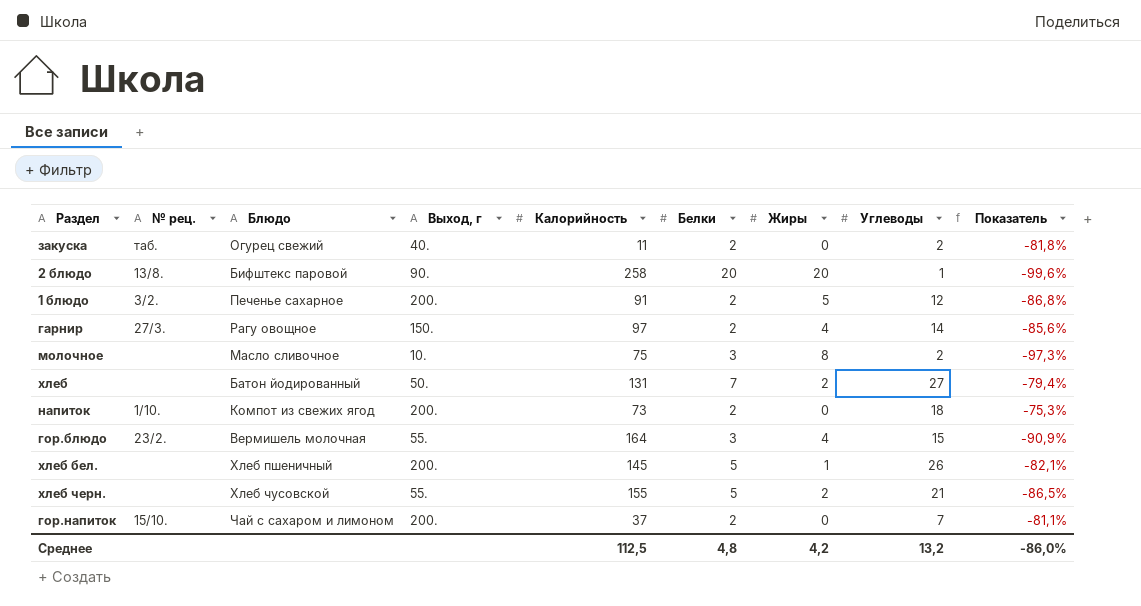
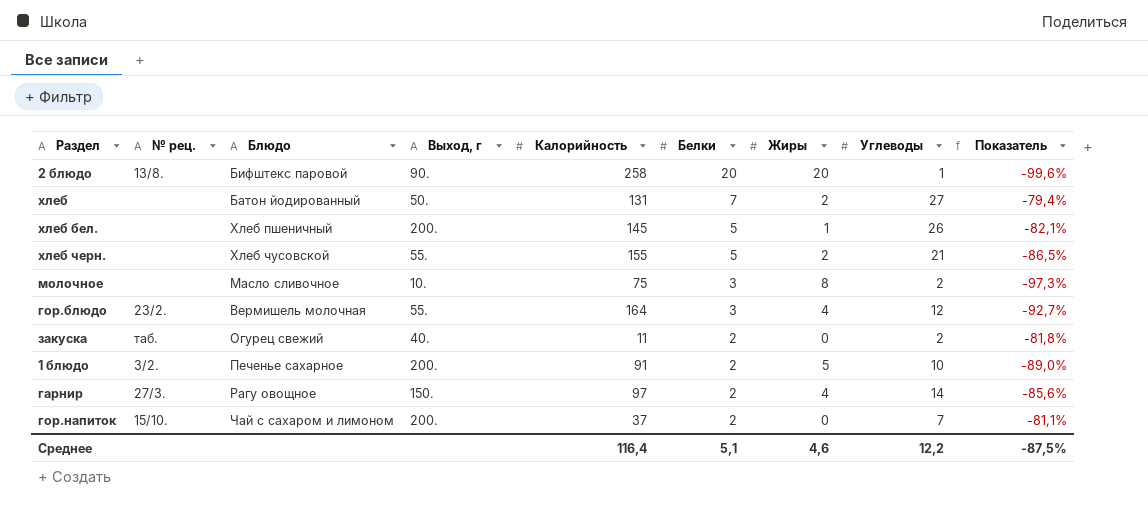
row order: none -> Белки descending
row напиток: 1/10. | Компот из свежих ягод | 200. | 73 | 2 | 0 | 18 | -75,3% -> none
гор.блюдо | Углеводы: 15 -> 12
гор.блюдо | Показатель: -90,9% -> -92,7%
1 блюдо | Углеводы: 12 -> 10
1 блюдо | Показатель: -86,8% -> -89,0%
Среднее | Калорийность: 112,5 -> 116,4
Среднее | Белки: 4,8 -> 5,1
Среднее | Жиры: 4,2 -> 4,6
Среднее | Углеводы: 13,2 -> 12,2
Среднее | Показатель: -86,0% -> -87,5%

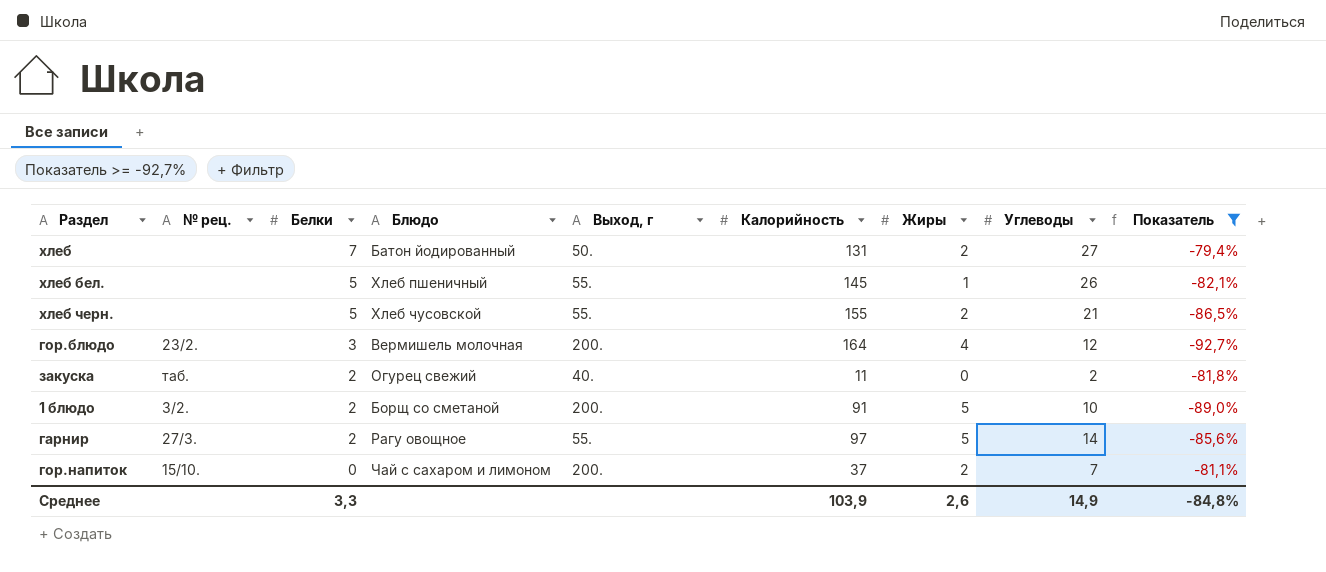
filter: none -> Показатель >= -92,7%
column Белки | position: 6 -> 3
хлеб бел. | Выход, г: 200. -> 55.
гор.блюдо | Выход, г: 55. -> 200.
1 блюдо | Блюдо: Печенье сахарное -> Борщ со сметаной
гарнир | Выход, г: 150. -> 55.
гарнир | Жиры: 4 -> 5
гор.напиток | Белки: 2 -> 0
гор.напиток | Жиры: 0 -> 2
Среднее | Белки: 5,1 -> 3,3
Среднее | Калорийность: 116,4 -> 103,9
Среднее | Жиры: 4,6 -> 2,6
Среднее | Углеводы: 12,2 -> 14,9
Среднее | Показатель: -87,5% -> -84,8%

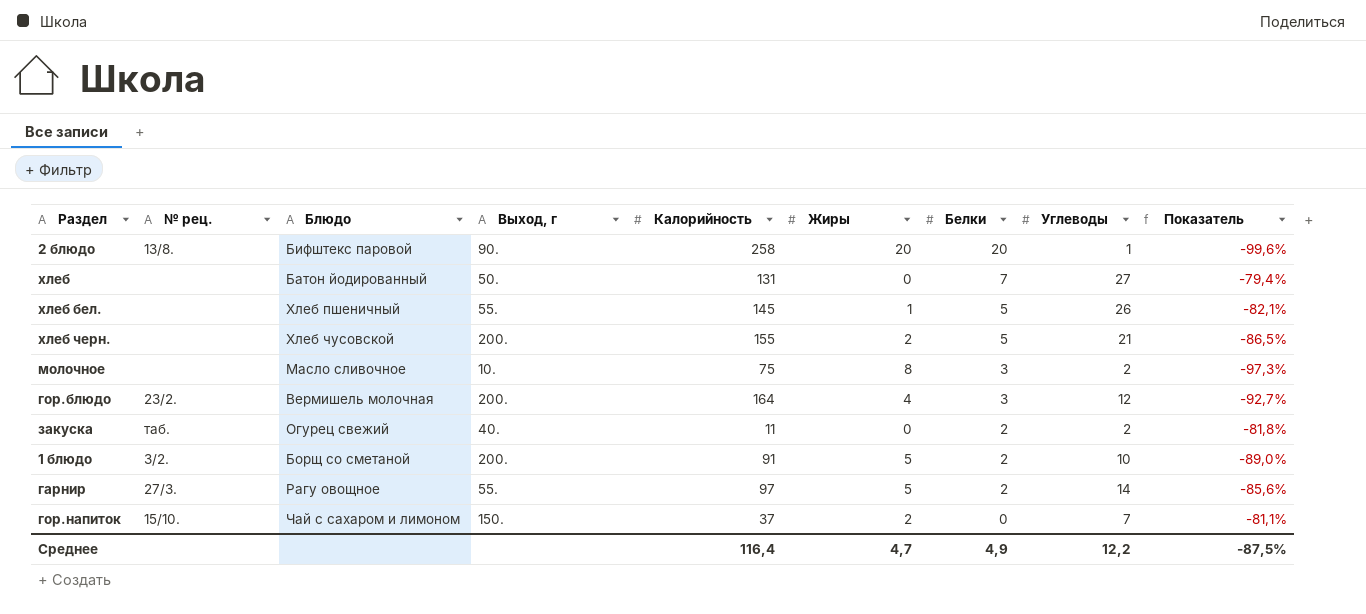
filter: Показатель >= -92,7% -> none
column Белки | position: 3 -> 7
хлеб | Жиры: 2 -> 0
хлеб черн. | Выход, г: 55. -> 200.
гор.напиток | Выход, г: 200. -> 150.
Среднее | Калорийность: 103,9 -> 116,4
Среднее | Жиры: 2,6 -> 4,7
Среднее | Белки: 3,3 -> 4,9
Среднее | Углеводы: 14,9 -> 12,2
Среднее | Показатель: -84,8% -> -87,5%

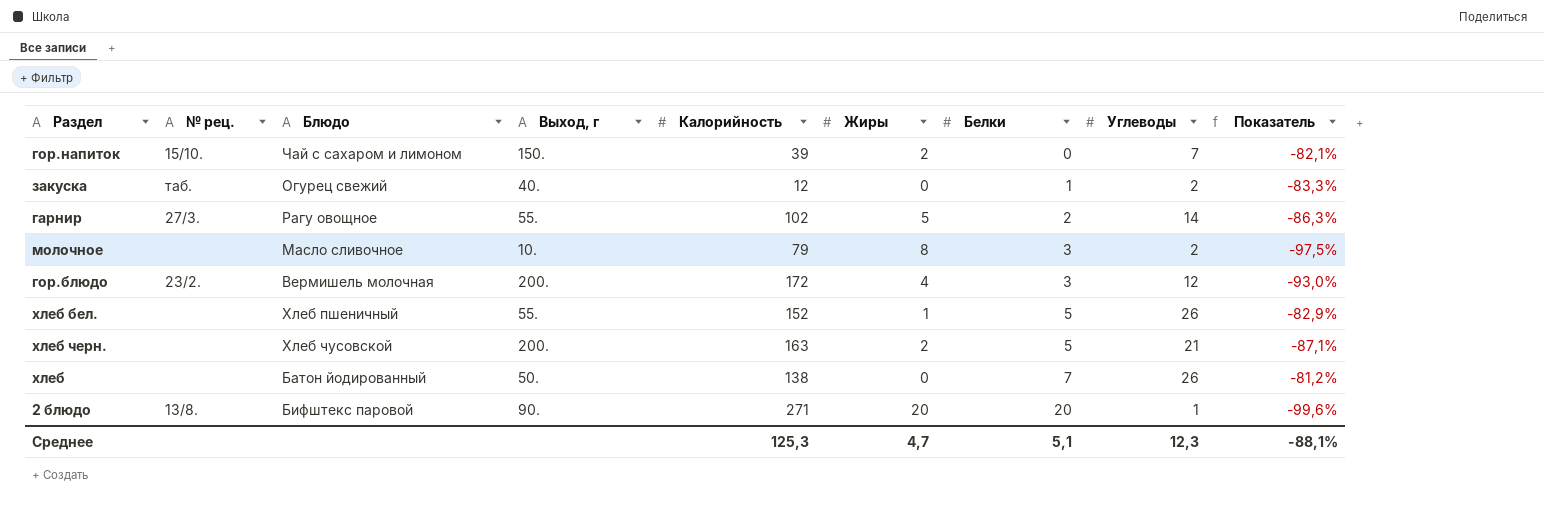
row order: Белки descending -> Белки ascending
row 1 блюдо: 3/2. | Борщ со сметаной | 200. | 91 | 5 | 2 | 10 | -89,0% -> none
гор.напиток | Калорийность: 37 -> 39
гор.напиток | Показатель: -81,1% -> -82,1%
закуска | Калорийность: 11 -> 12
закуска | Белки: 2 -> 1
закуска | Показатель: -81,8% -> -83,3%
гарнир | Калорийность: 97 -> 102
гарнир | Показатель: -85,6% -> -86,3%
молочное | Калорийность: 75 -> 79
молочное | Показатель: -97,3% -> -97,5%
гор.блюдо | Калорийность: 164 -> 172
гор.блюдо | Показатель: -92,7% -> -93,0%
хлеб бел. | Калорийность: 145 -> 152
хлеб бел. | Показатель: -82,1% -> -82,9%
хлеб черн. | Калорийность: 155 -> 163
хлеб черн. | Показатель: -86,5% -> -87,1%
хлеб | Калорийность: 131 -> 138
хлеб | Углеводы: 27 -> 26
хлеб | Показатель: -79,4% -> -81,2%
2 блюдо | Калорийность: 258 -> 271
Среднее | Калорийность: 116,4 -> 125,3
Среднее | Белки: 4,9 -> 5,1
Среднее | Углеводы: 12,2 -> 12,3
Среднее | Показатель: -87,5% -> -88,1%

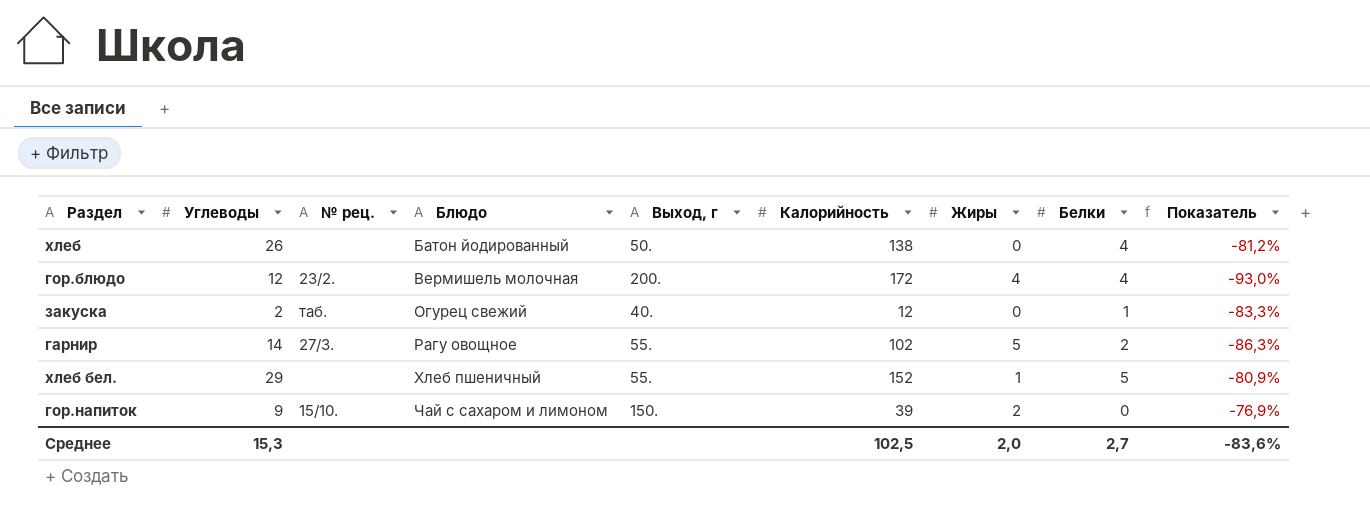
row order: Белки ascending -> Блюдо ascending
column Углеводы | position: 8 -> 2
row молочное: none | Масло сливочное | 10. | 79 | 8 | 3 | 2 | -97,5% -> none
row хлеб черн.: none | Хлеб чусовской | 200. | 163 | 2 | 5 | 21 | -87,1% -> none
row 2 блюдо: 13/8. | Бифштекс паровой | 90. | 271 | 20 | 20 | 1 | -99,6% -> none
хлеб | Белки: 7 -> 4
гор.блюдо | Белки: 3 -> 4
хлеб бел. | Углеводы: 26 -> 29
хлеб бел. | Показатель: -82,9% -> -80,9%
гор.напиток | Углеводы: 7 -> 9
гор.напиток | Показатель: -82,1% -> -76,9%
Среднее | Углеводы: 12,3 -> 15,3
Среднее | Калорийность: 125,3 -> 102,5
Среднее | Жиры: 4,7 -> 2,0
Среднее | Белки: 5,1 -> 2,7
Среднее | Показатель: -88,1% -> -83,6%

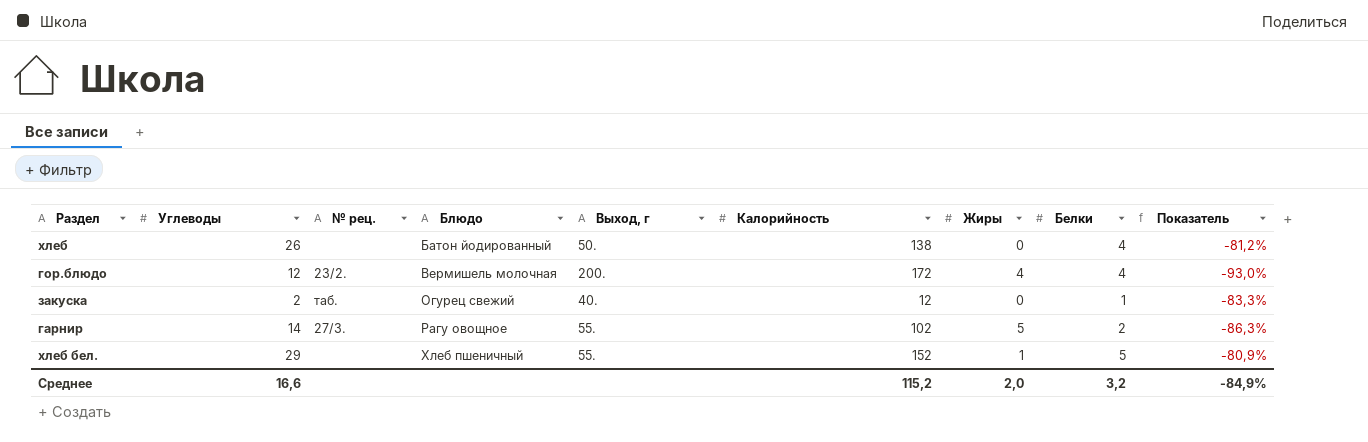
row гор.напиток: 9 | 15/10. | Чай с сахаром и лимоном | 150. | 39 | 2 | 0 | -76,9% -> none
Среднее | Углеводы: 15,3 -> 16,6
Среднее | Калорийность: 102,5 -> 115,2
Среднее | Белки: 2,7 -> 3,2
Среднее | Показатель: -83,6% -> -84,9%

